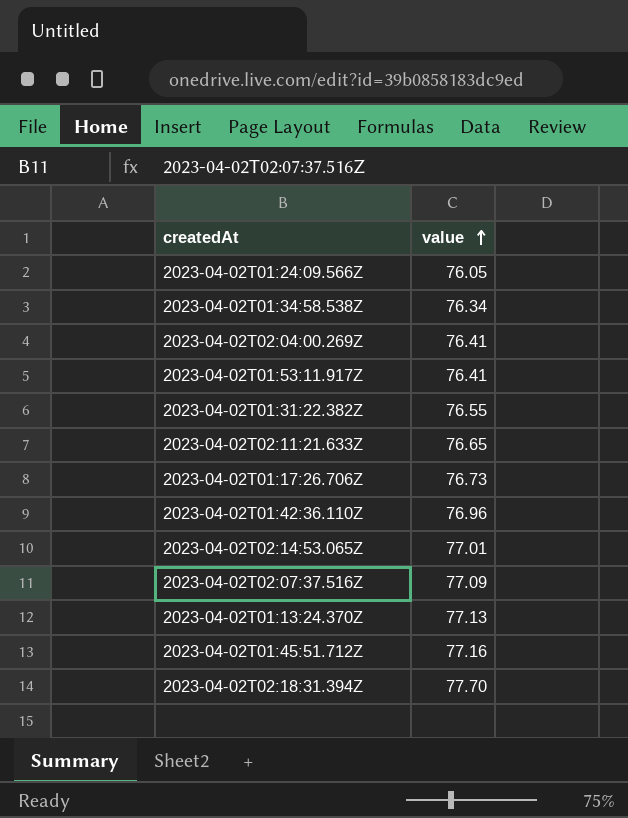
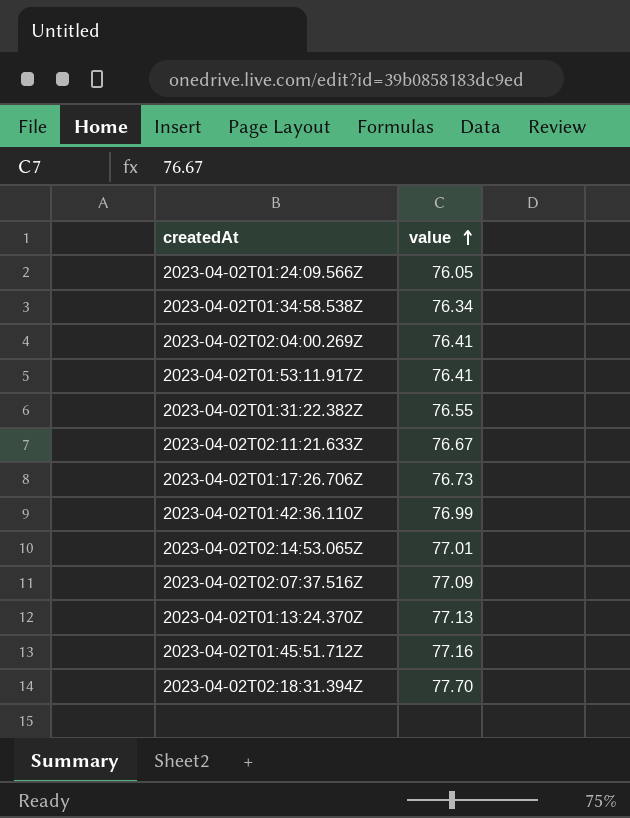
2023-04-02T02:11:21.633Z | value: 76.65 -> 76.67
2023-04-02T01:42:36.110Z | value: 76.96 -> 76.99

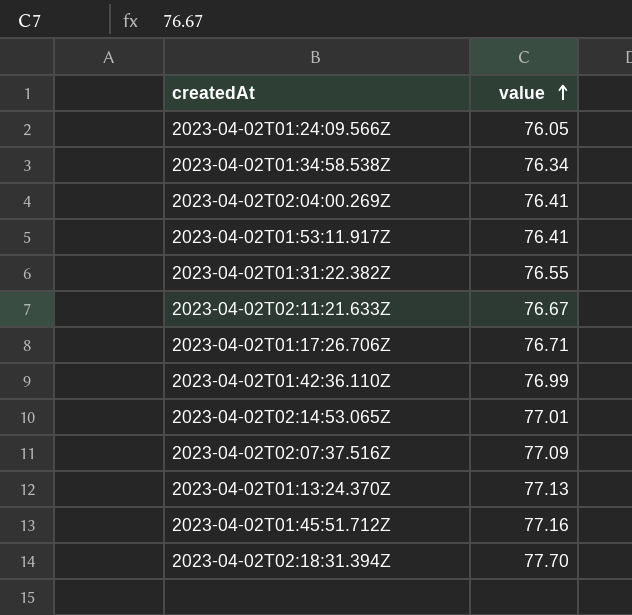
2023-04-02T01:17:26.706Z | value: 76.73 -> 76.71

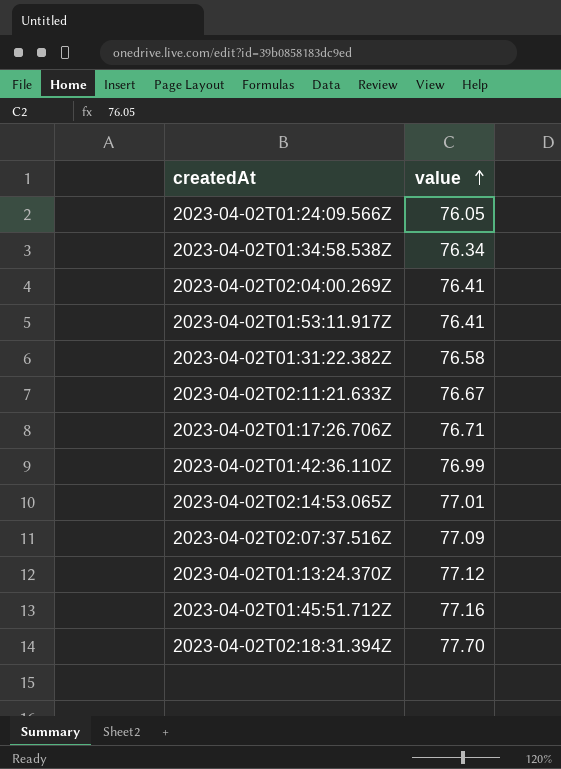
2023-04-02T01:31:22.382Z | value: 76.55 -> 76.58
2023-04-02T01:13:24.370Z | value: 77.13 -> 77.12

